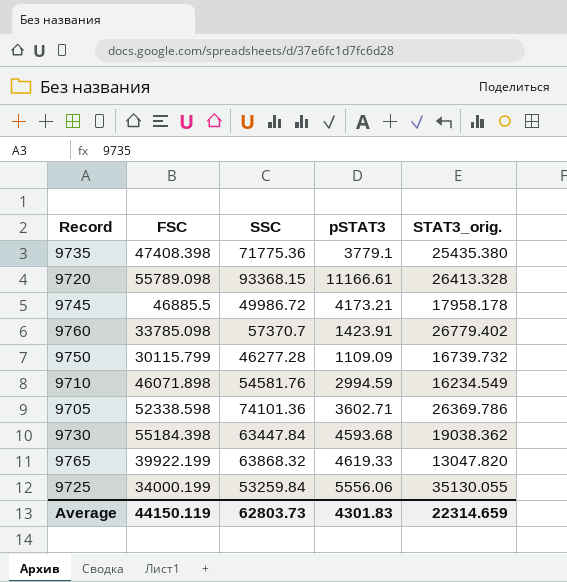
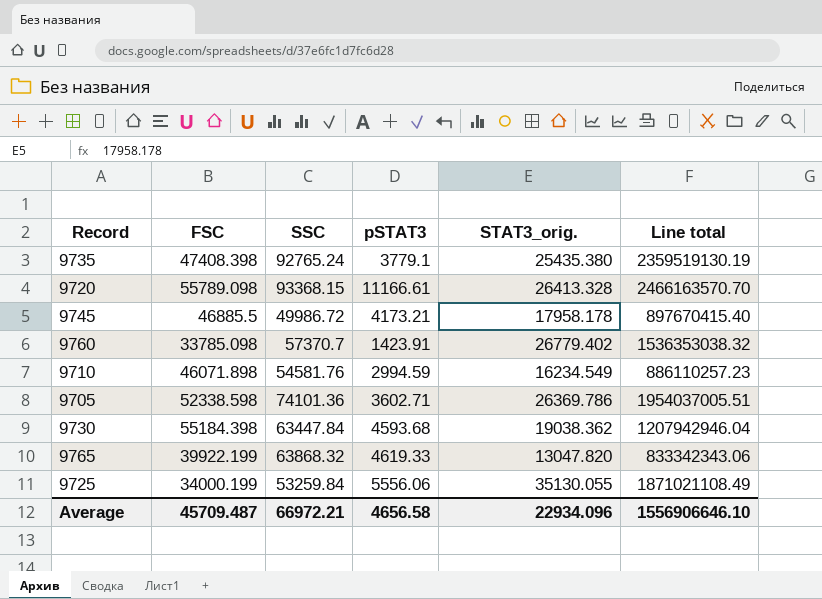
column Line total | formula: none -> [SSC] * [STAT3_orig.]
row 9750: 30115.799 | 46277.28 | 1109.09 | 16739.732 -> none
9735 | SSC: 71775.36 -> 92765.24
Average | FSC: 44150.119 -> 45709.487
Average | SSC: 62803.73 -> 66972.21
Average | pSTAT3: 4301.83 -> 4656.58
Average | STAT3_orig.: 22314.659 -> 22934.096

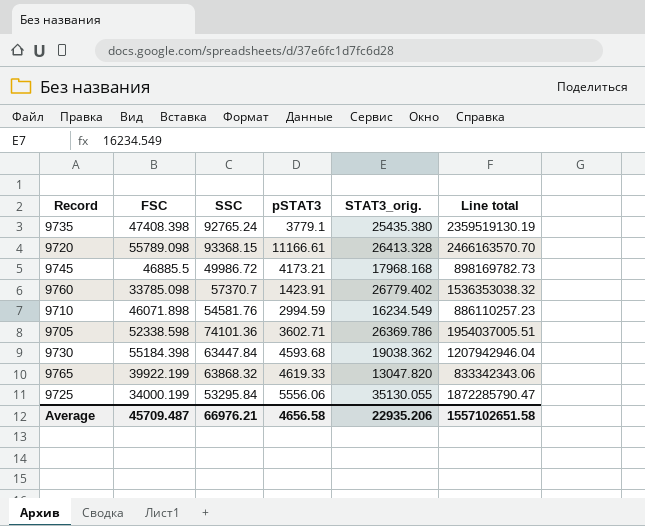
9745 | STAT3_orig.: 17958.178 -> 17968.168
9745 | Line total: 897670415.40 -> 898169782.73
9725 | SSC: 53259.84 -> 53295.84
9725 | Line total: 1871021108.49 -> 1872285790.47
Average | SSC: 66972.21 -> 66976.21
Average | STAT3_orig.: 22934.096 -> 22935.206
Average | Line total: 1556906646.10 -> 1557102651.58

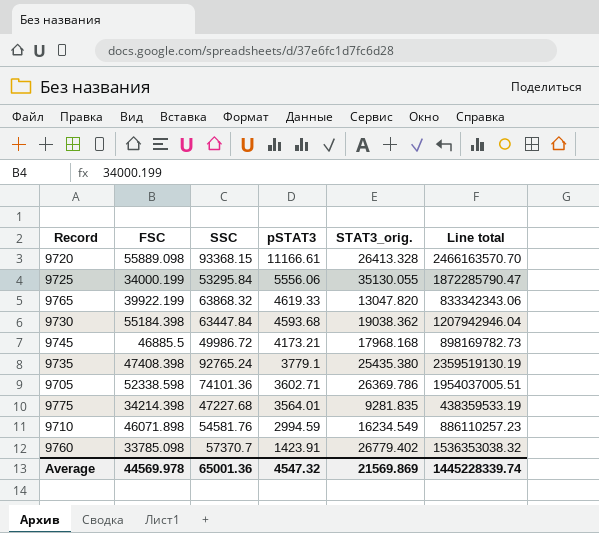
row order: none -> pSTAT3 descending
9720 | FSC: 55789.098 -> 55889.098
row 9775: none -> 34214.398 | 47227.68 | 3564.01 | 9281.835 | 438359533.19
Average | FSC: 45709.487 -> 44569.978
Average | SSC: 66976.21 -> 65001.36
Average | pSTAT3: 4656.58 -> 4547.32
Average | STAT3_orig.: 22935.206 -> 21569.869
Average | Line total: 1557102651.58 -> 1445228339.74

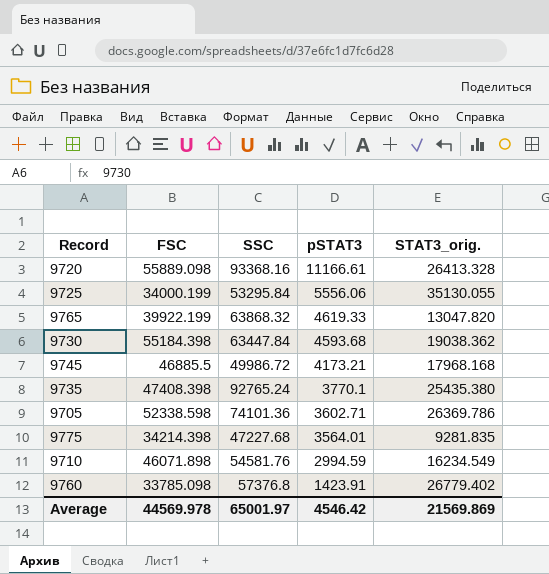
column Line total | formula: [SSC] * [STAT3_orig.] -> none
9720 | SSC: 93368.15 -> 93368.16
9735 | pSTAT3: 3779.1 -> 3770.1
9760 | SSC: 57370.7 -> 57376.8
Average | SSC: 65001.36 -> 65001.97
Average | pSTAT3: 4547.32 -> 4546.42

